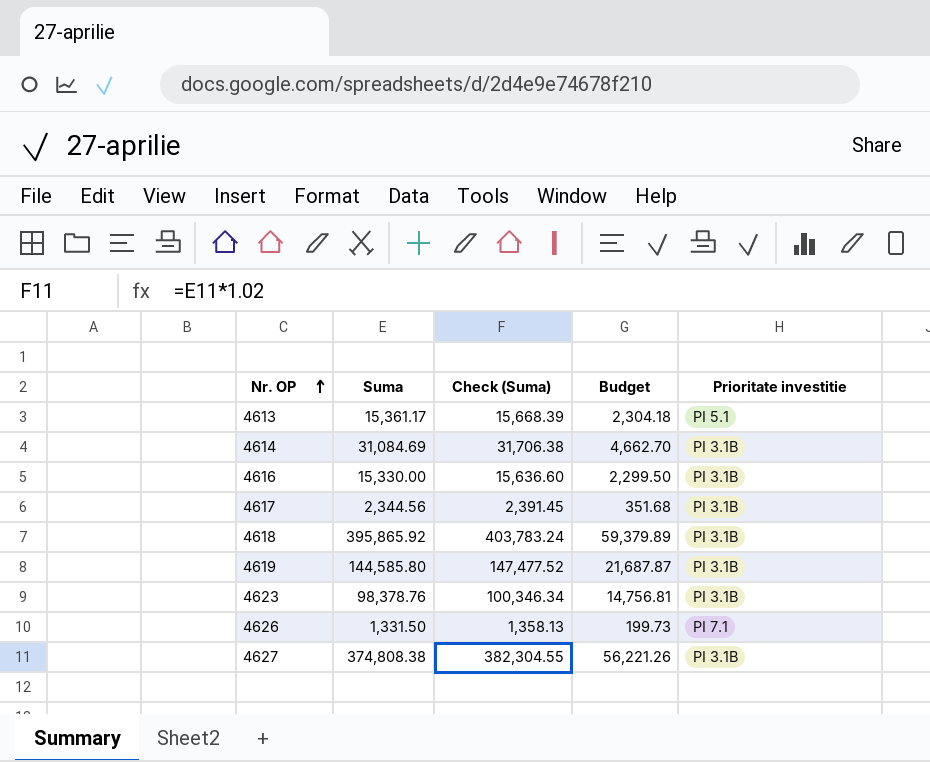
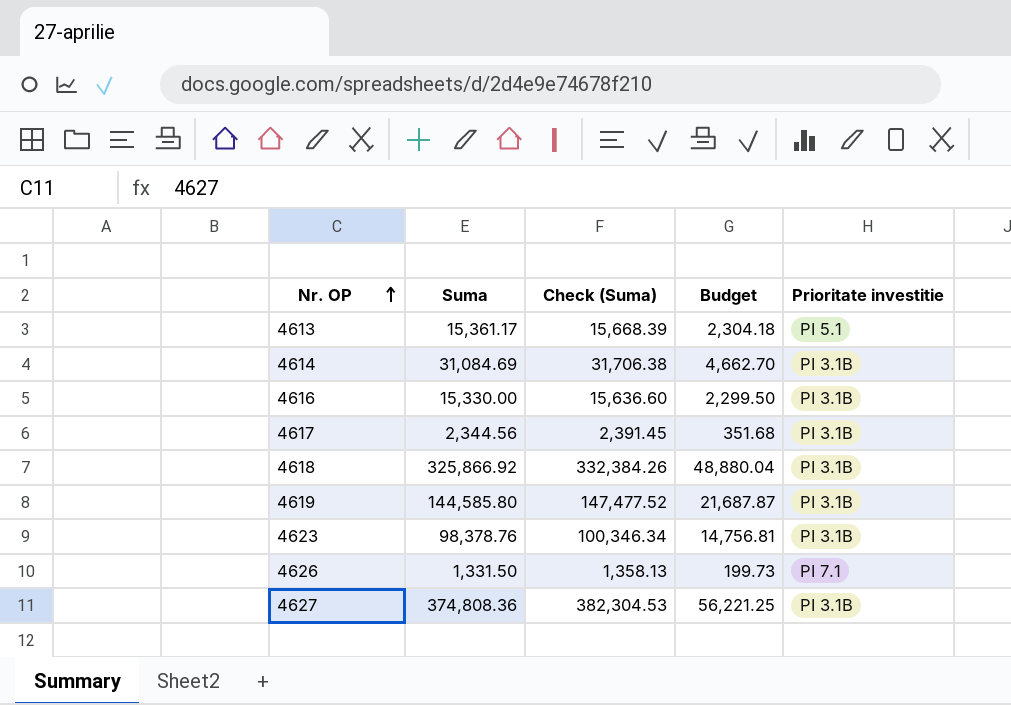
4618 | Suma: 395,865.92 -> 325,866.92
4618 | Check (Suma): 403,783.24 -> 332,384.26
4618 | Budget: 59,379.89 -> 48,880.04
4627 | Suma: 374,808.38 -> 374,808.36
4627 | Check (Suma): 382,304.55 -> 382,304.53
4627 | Budget: 56,221.26 -> 56,221.25

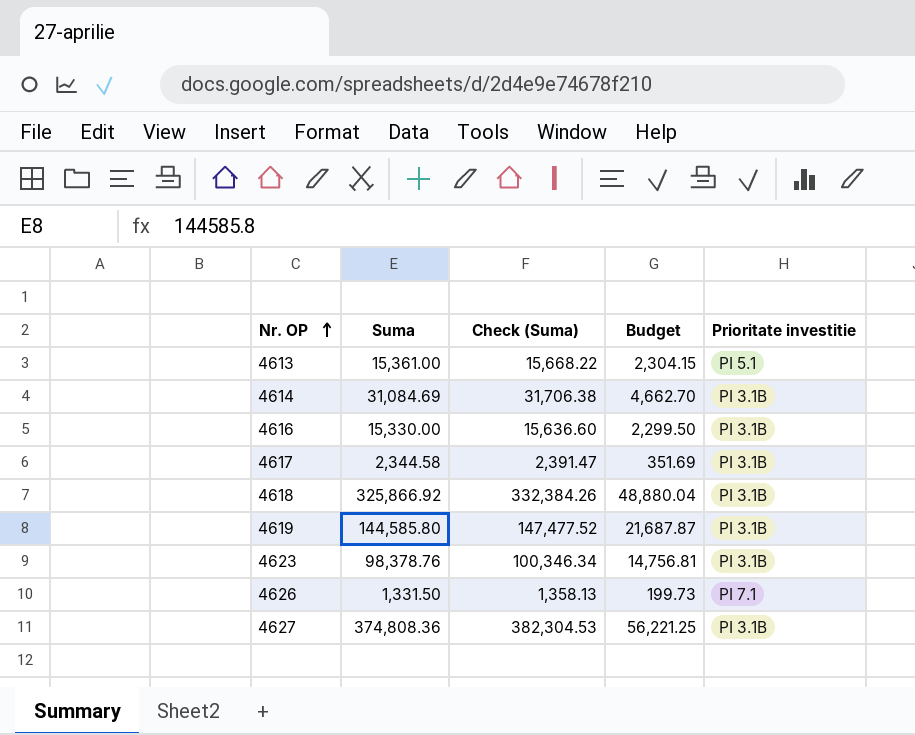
4613 | Suma: 15,361.17 -> 15,361.00
4613 | Check (Suma): 15,668.39 -> 15,668.22
4613 | Budget: 2,304.18 -> 2,304.15
4617 | Suma: 2,344.56 -> 2,344.58
4617 | Check (Suma): 2,391.45 -> 2,391.47
4617 | Budget: 351.68 -> 351.69

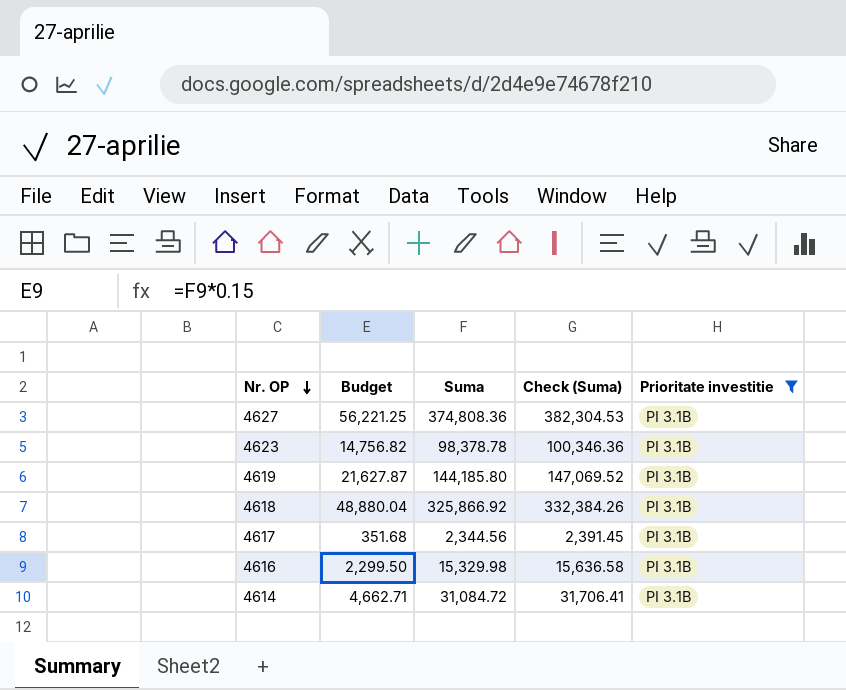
filter: none -> Prioritate investitie = PI 3.1B
row order: Nr. OP ascending -> Nr. OP descending
column Budget | position: 4 -> 2
4623 | Budget: 14,756.81 -> 14,756.82
4623 | Suma: 98,378.76 -> 98,378.78
4623 | Check (Suma): 100,346.34 -> 100,346.36
4619 | Budget: 21,687.87 -> 21,627.87
4619 | Suma: 144,585.80 -> 144,185.80
4619 | Check (Suma): 147,477.52 -> 147,069.52
4617 | Budget: 351.69 -> 351.68
4617 | Suma: 2,344.58 -> 2,344.56
4617 | Check (Suma): 2,391.47 -> 2,391.45
4616 | Suma: 15,330.00 -> 15,329.98
4616 | Check (Suma): 15,636.60 -> 15,636.58
4614 | Budget: 4,662.70 -> 4,662.71
4614 | Suma: 31,084.69 -> 31,084.72
4614 | Check (Suma): 31,706.38 -> 31,706.41

